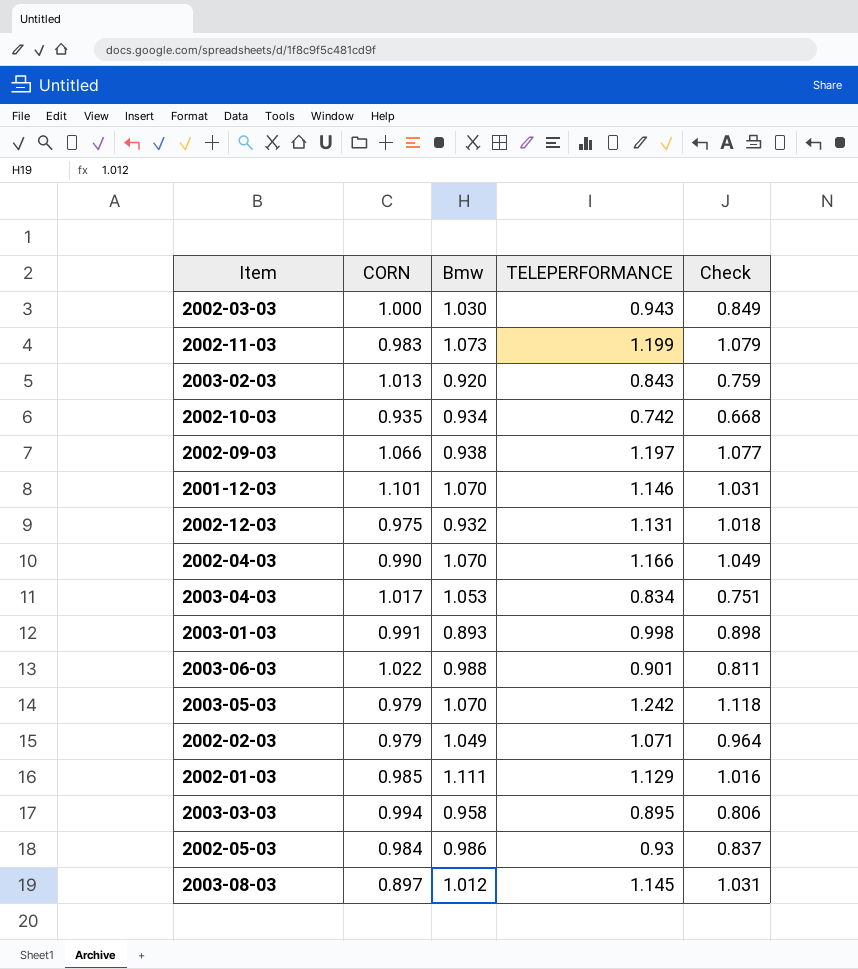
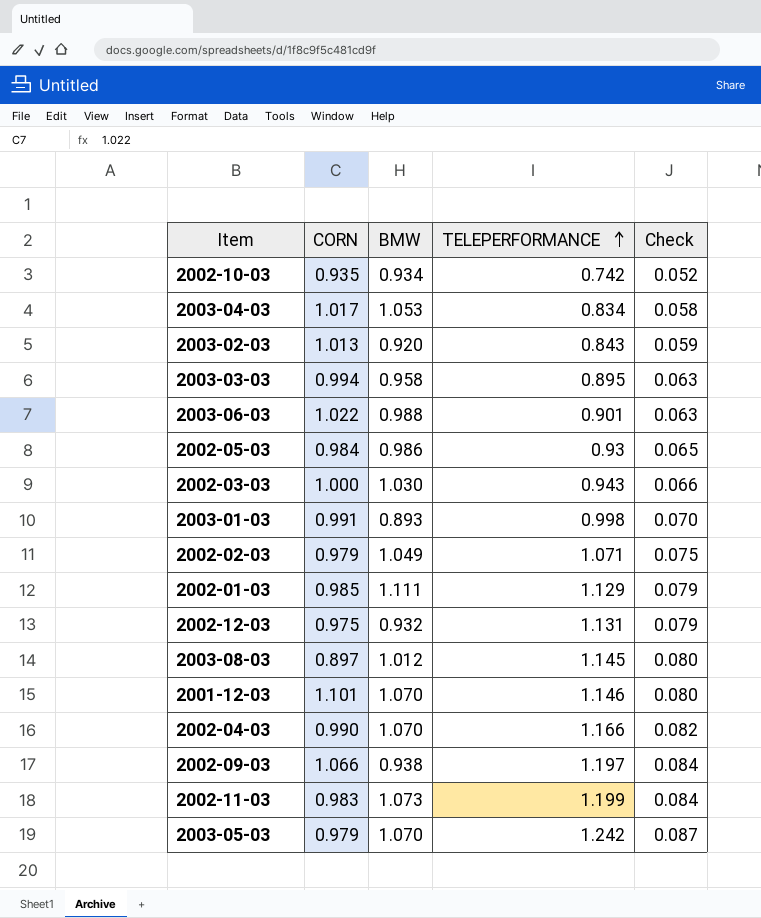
row order: none -> TELEPERFORMANCE ascending
column name: Bmw -> BMW
column Check | formula: [TELEPERFORMANCE] * 0.9 -> [TELEPERFORMANCE] * 0.07

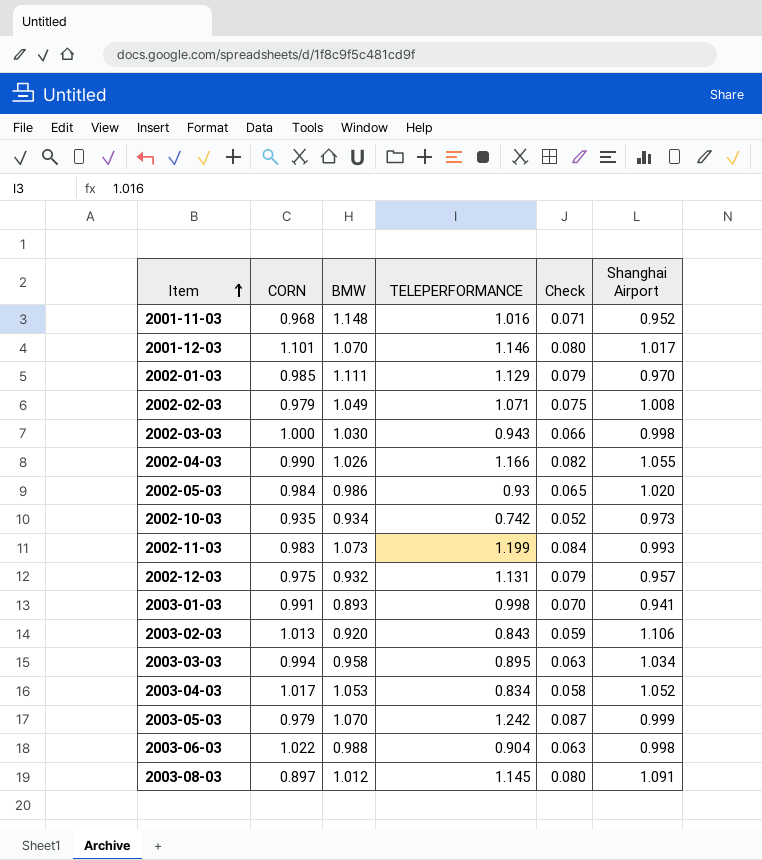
row order: TELEPERFORMANCE ascending -> Item ascending
column Shanghai Airport | position: none -> 6
row 2002-09-03: 1.066 | 0.938 | 1.197 | 0.084 -> none
row 2001-11-03: none -> 0.968 | 1.148 | 1.016 | 0.071 | 0.952
2002-04-03 | BMW: 1.070 -> 1.026
2003-06-03 | TELEPERFORMANCE: 0.901 -> 0.904

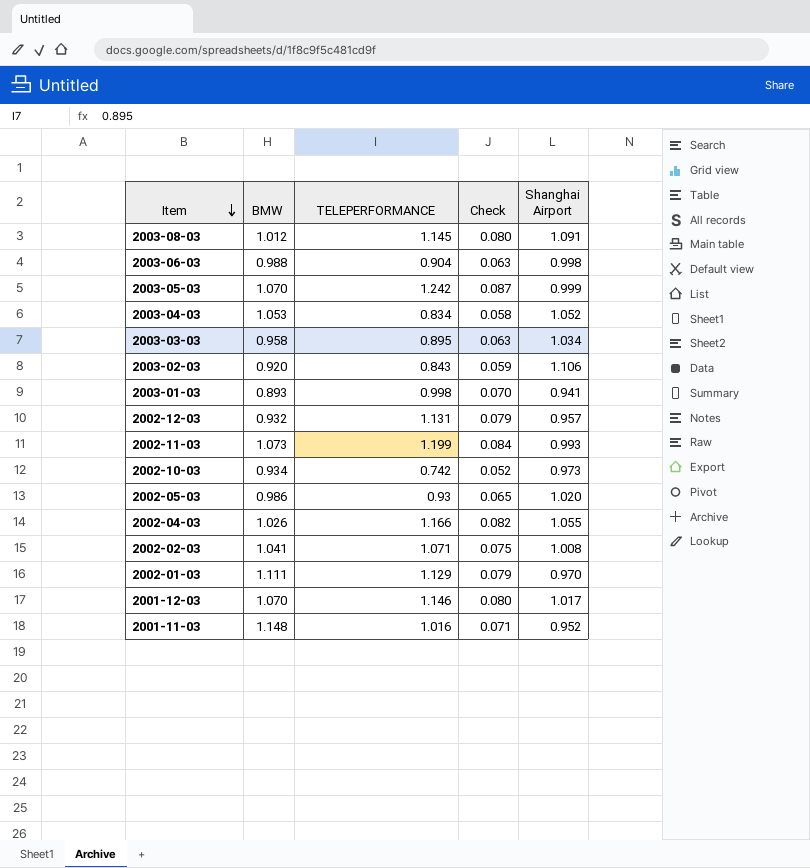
row order: Item ascending -> Item descending
column CORN | position: 2 -> none
row 2002-03-03: 1.000 | 1.030 | 0.943 | 0.066 | 0.998 -> none
2002-02-03 | BMW: 1.049 -> 1.041

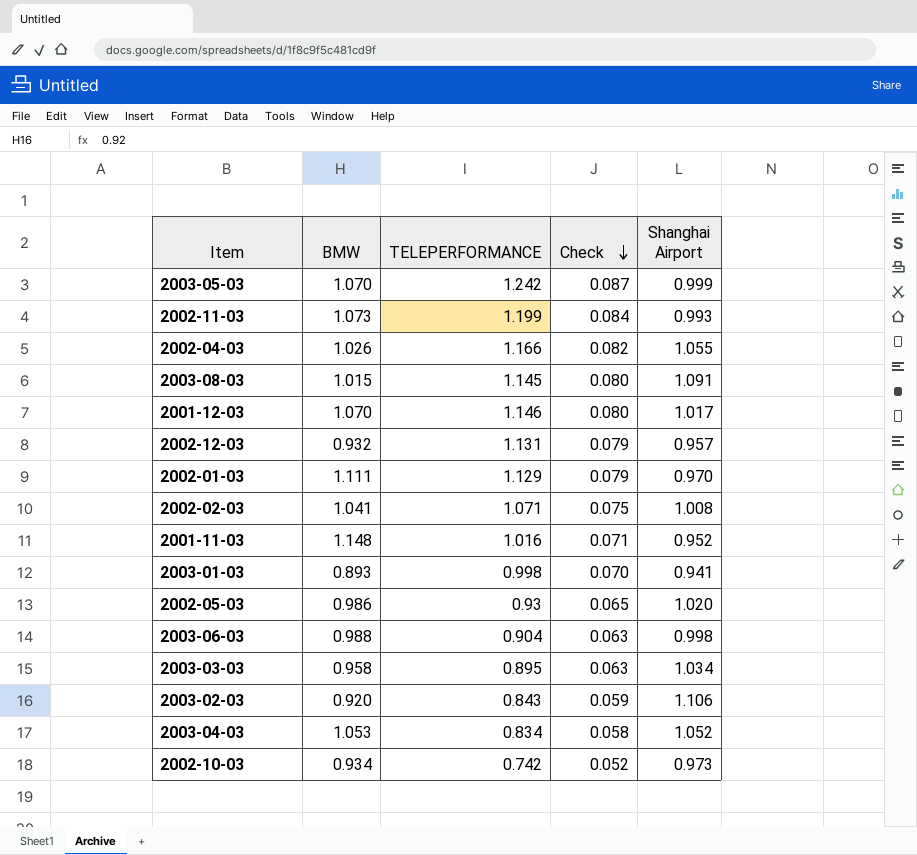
row order: Item descending -> Check descending
2003-08-03 | BMW: 1.012 -> 1.015

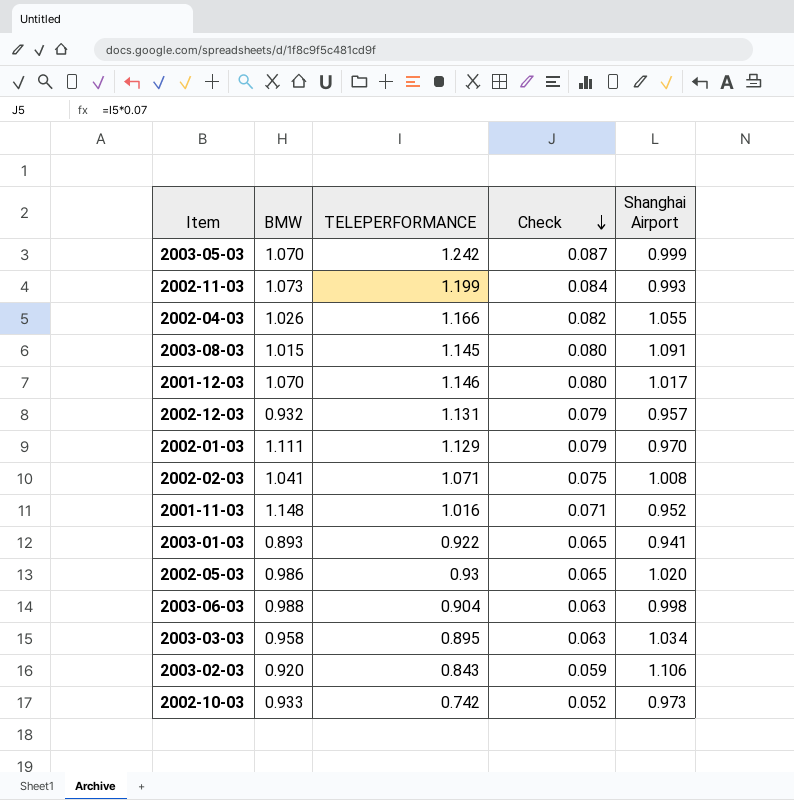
row 2003-04-03: 1.053 | 0.834 | 0.058 | 1.052 -> none
2003-01-03 | TELEPERFORMANCE: 0.998 -> 0.922
2003-01-03 | Check: 0.070 -> 0.065
2002-10-03 | BMW: 0.934 -> 0.933

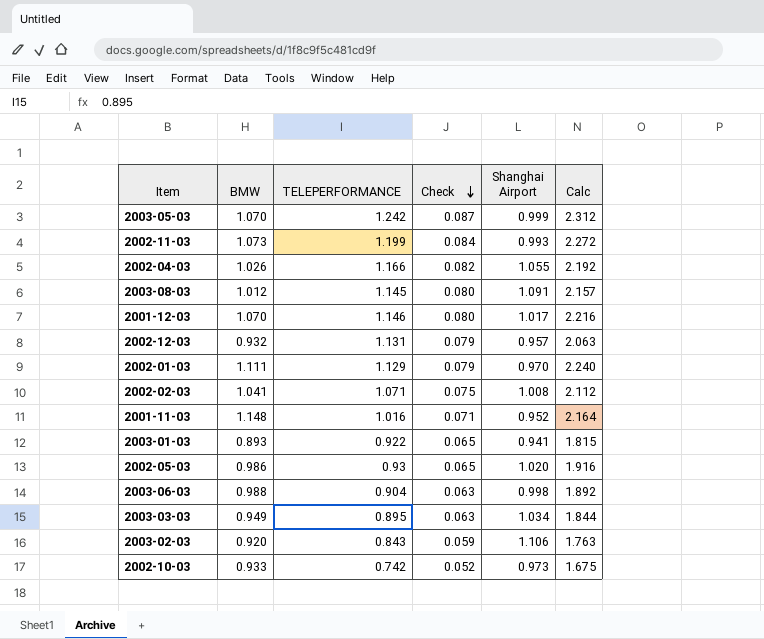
column Calc | formula: none -> [BMW] + [TELEPERFORMANCE]
2003-08-03 | BMW: 1.015 -> 1.012
2003-03-03 | BMW: 0.958 -> 0.949

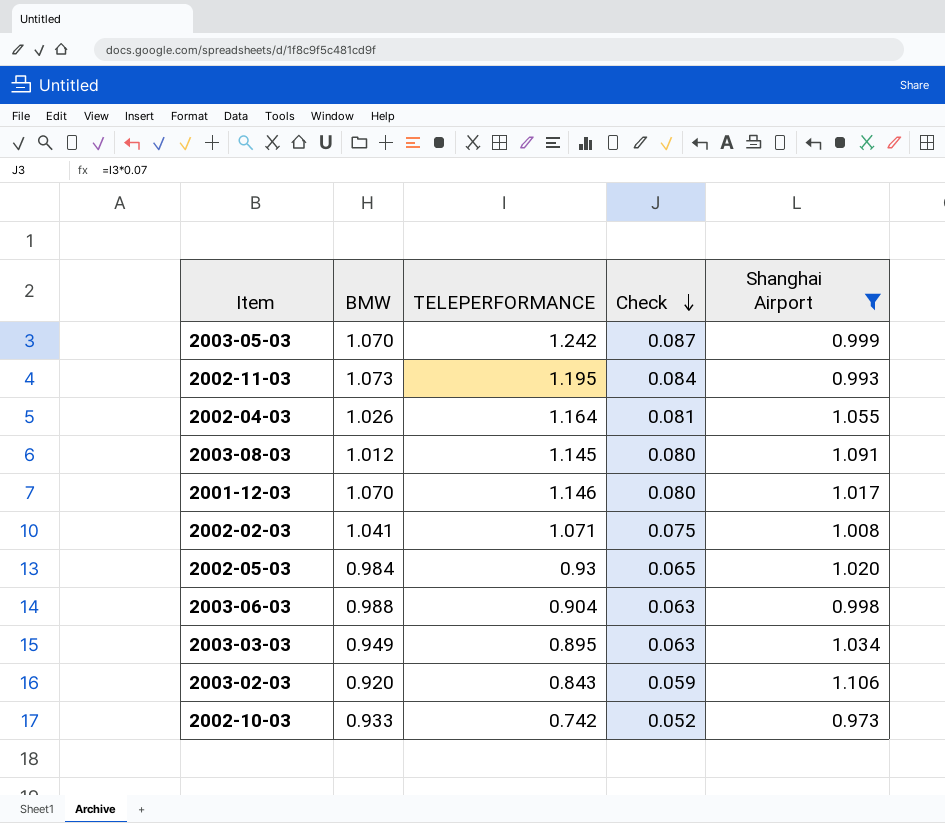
filter: none -> Shanghai Airport >= 0.973
column Calc | formula: [BMW] + [TELEPERFORMANCE] -> none
2002-11-03 | TELEPERFORMANCE: 1.199 -> 1.195
2002-04-03 | TELEPERFORMANCE: 1.166 -> 1.164
2002-04-03 | Check: 0.082 -> 0.081
2002-05-03 | BMW: 0.986 -> 0.984

